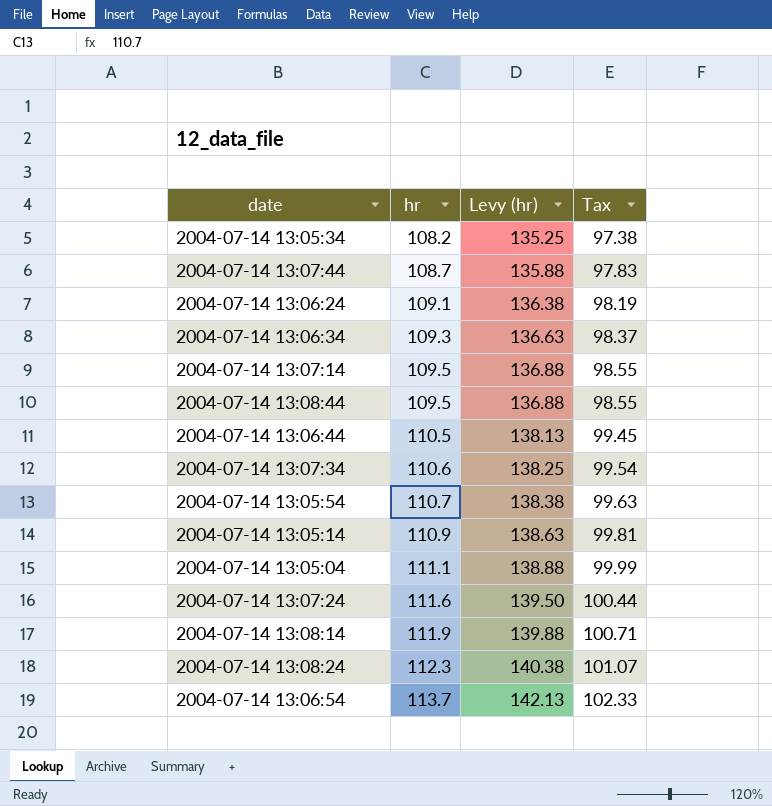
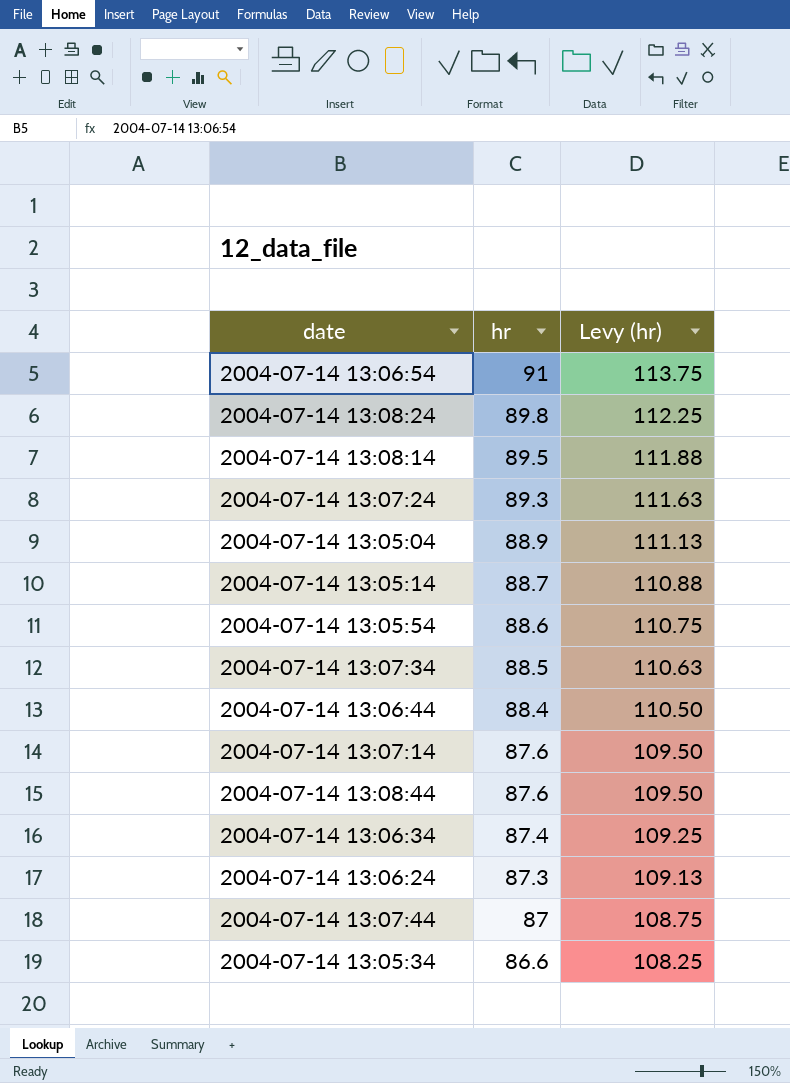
row order: hr ascending -> hr descending
column Tax | formula: [hr] * 0.9 -> none
2004-07-14 13:06:54 | hr: 113.7 -> 91
2004-07-14 13:06:54 | Levy (hr): 142.13 -> 113.75
2004-07-14 13:08:24 | hr: 112.3 -> 89.8
2004-07-14 13:08:24 | Levy (hr): 140.38 -> 112.25
2004-07-14 13:08:14 | hr: 111.9 -> 89.5
2004-07-14 13:08:14 | Levy (hr): 139.88 -> 111.88
2004-07-14 13:07:24 | hr: 111.6 -> 89.3
2004-07-14 13:07:24 | Levy (hr): 139.50 -> 111.63
2004-07-14 13:05:04 | hr: 111.1 -> 88.9
2004-07-14 13:05:04 | Levy (hr): 138.88 -> 111.13
2004-07-14 13:05:14 | hr: 110.9 -> 88.7
2004-07-14 13:05:14 | Levy (hr): 138.63 -> 110.88
2004-07-14 13:05:54 | hr: 110.7 -> 88.6
2004-07-14 13:05:54 | Levy (hr): 138.38 -> 110.75
2004-07-14 13:07:34 | hr: 110.6 -> 88.5
2004-07-14 13:07:34 | Levy (hr): 138.25 -> 110.63
2004-07-14 13:06:44 | hr: 110.5 -> 88.4
2004-07-14 13:06:44 | Levy (hr): 138.13 -> 110.50
2004-07-14 13:07:14 | hr: 109.5 -> 87.6
2004-07-14 13:07:14 | Levy (hr): 136.88 -> 109.50
2004-07-14 13:08:44 | hr: 109.5 -> 87.6
2004-07-14 13:08:44 | Levy (hr): 136.88 -> 109.50
2004-07-14 13:06:34 | hr: 109.3 -> 87.4
2004-07-14 13:06:34 | Levy (hr): 136.63 -> 109.25
2004-07-14 13:06:24 | hr: 109.1 -> 87.3
2004-07-14 13:06:24 | Levy (hr): 136.38 -> 109.13
2004-07-14 13:07:44 | hr: 108.7 -> 87
2004-07-14 13:07:44 | Levy (hr): 135.88 -> 108.75
2004-07-14 13:05:34 | hr: 108.2 -> 86.6
2004-07-14 13:05:34 | Levy (hr): 135.25 -> 108.25

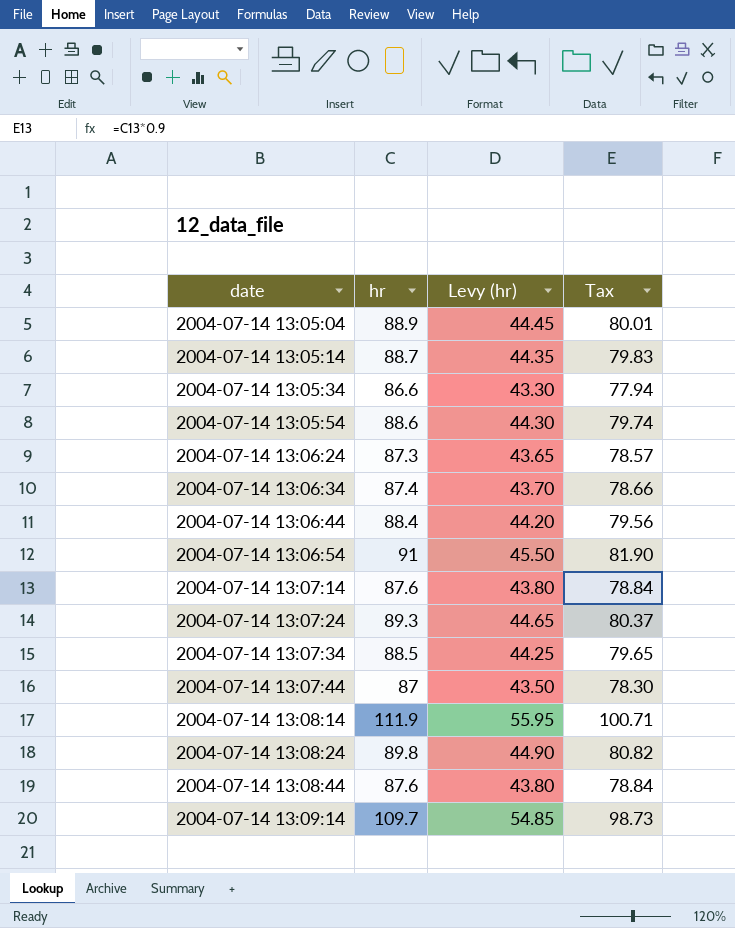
row order: hr descending -> date ascending
column Levy (hr) | formula: [hr] * 1.25 -> [hr] * 0.5
column Tax | formula: none -> [hr] * 0.9
2004-07-14 13:08:14 | hr: 89.5 -> 111.9
row 2004-07-14 13:09:14: none -> 109.7 | 54.85 | 98.73

